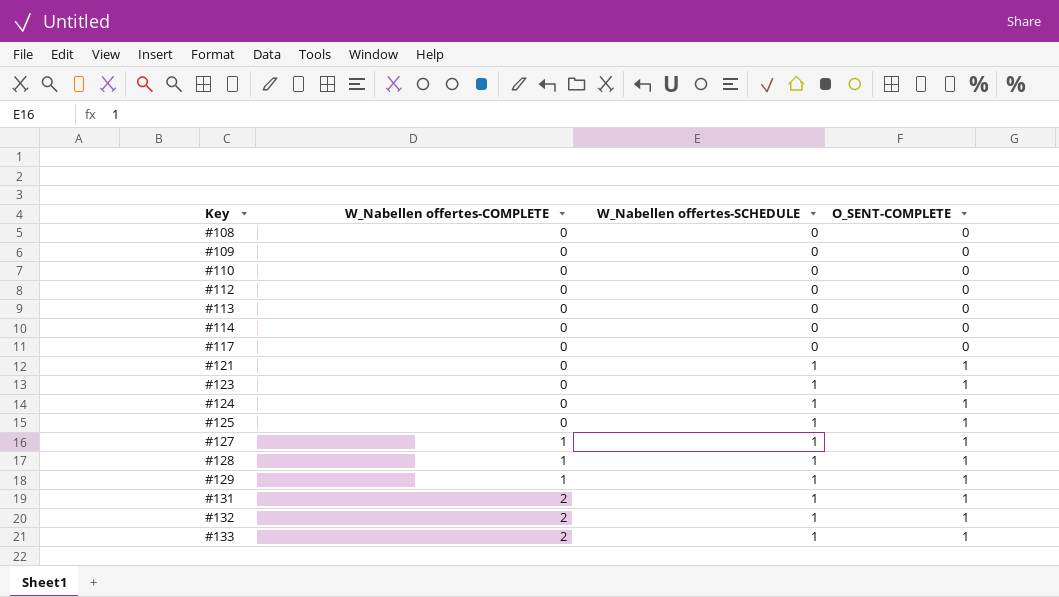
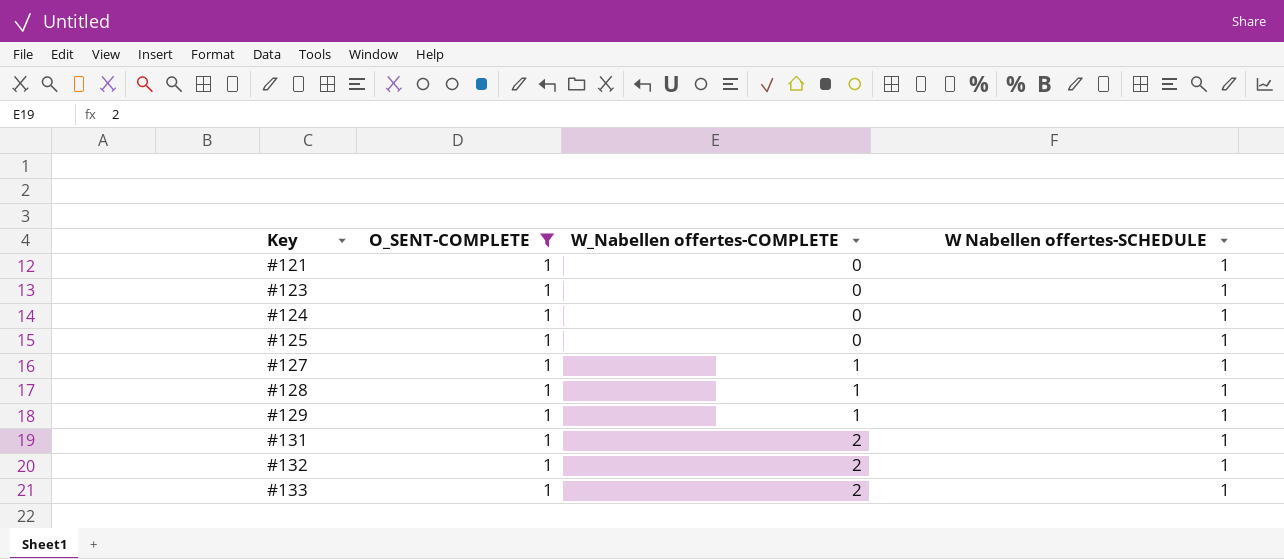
filter: none -> O_SENT-COMPLETE = 1
column O_SENT-COMPLETE | position: 4 -> 2
column name: W_Nabellen offertes-SCHEDULE -> W Nabellen offertes-SCHEDULE

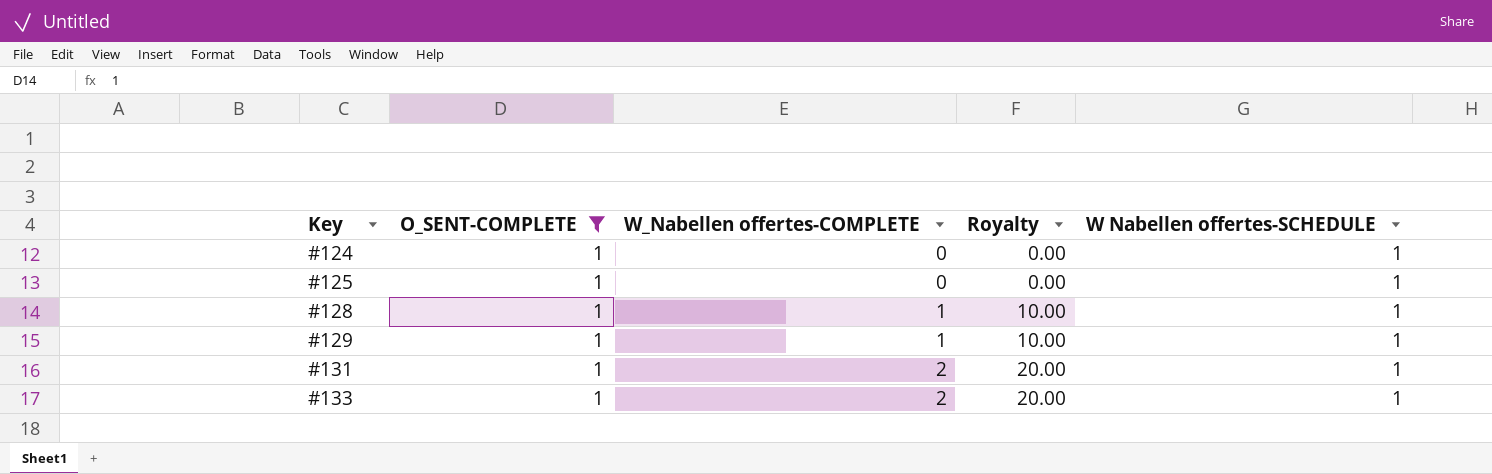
column Royalty | formula: none -> [W_Nabellen offertes-COMPLETE] * 10
row #121: 1 | 0 | 1 -> none
row #123: 1 | 0 | 1 -> none
row #127: 1 | 1 | 1 -> none
row #132: 1 | 2 | 1 -> none

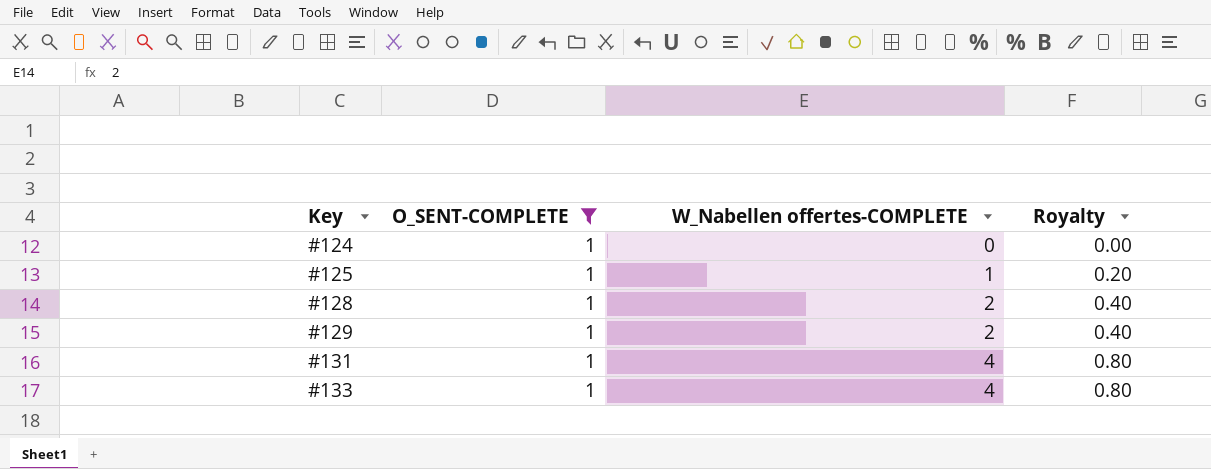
column W Nabellen offertes-SCHEDULE | position: 5 -> none
column Royalty | formula: [W_Nabellen offertes-COMPLETE] * 10 -> [W_Nabellen offertes-COMPLETE] * 0.2
#125 | W_Nabellen offertes-COMPLETE: 0 -> 1
#128 | W_Nabellen offertes-COMPLETE: 1 -> 2
#129 | W_Nabellen offertes-COMPLETE: 1 -> 2
#131 | W_Nabellen offertes-COMPLETE: 2 -> 4
#133 | W_Nabellen offertes-COMPLETE: 2 -> 4

